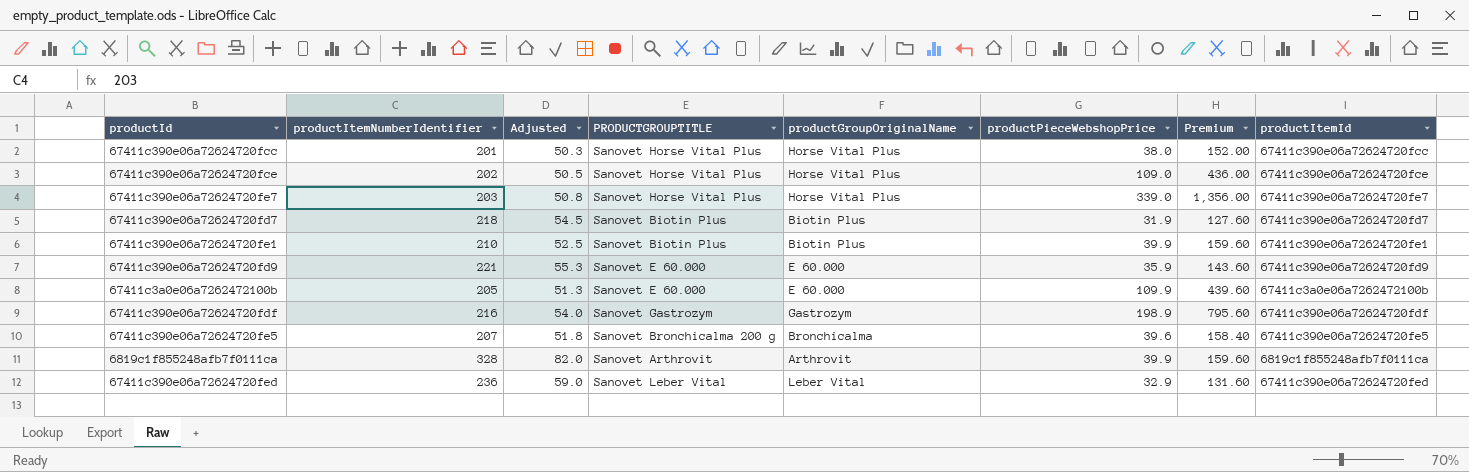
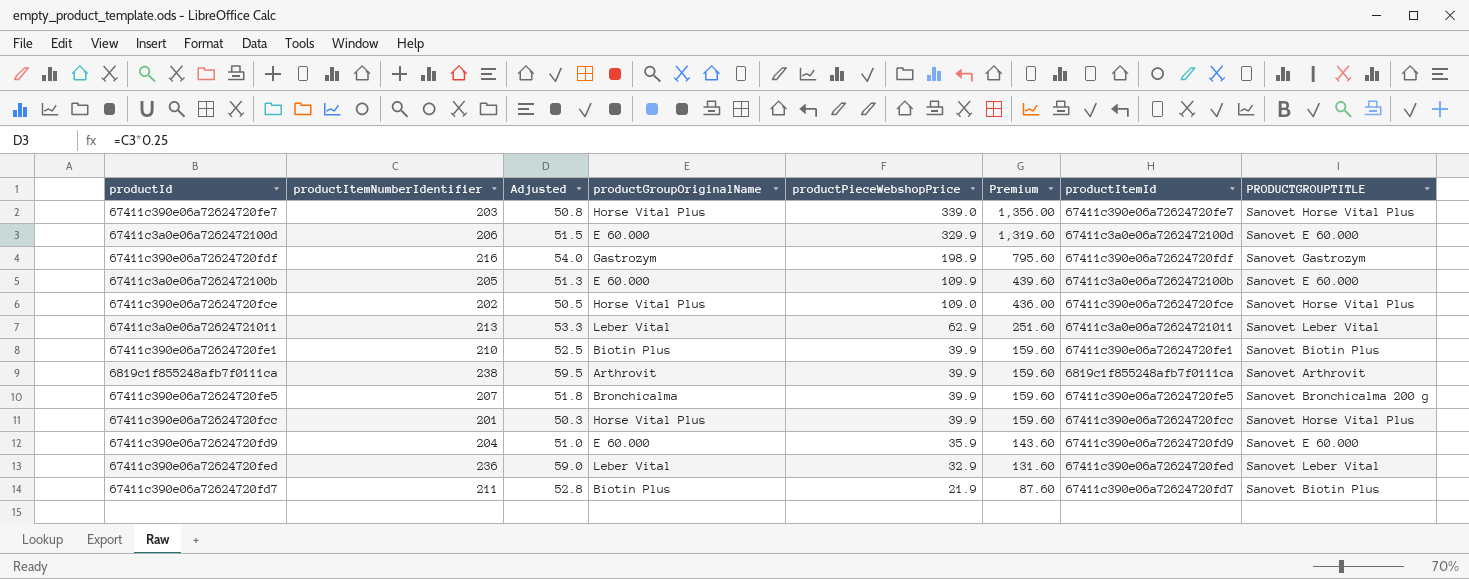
row order: none -> productPieceWebshopPrice descending
column PRODUCTGROUPTITLE | position: 4 -> 8
row 67411c3a0e06a7262472100d: none -> 206 | 51.5 | E 60.000 | 329.9 | 1,319.60 | 67411c3a0e06a7262472100d | Sanovet E 60.000
row 67411c3a0e06a72624721011: none -> 213 | 53.3 | Leber Vital | 62.9 | 251.60 | 67411c3a0e06a72624721011 | Sanovet Leber Vital
6819c1f855248afb7f0111ca | productItemNumberIdentifier: 328 -> 238
6819c1f855248afb7f0111ca | Adjusted: 82.0 -> 59.5
67411c390e06a72624720fe5 | productPieceWebshopPrice: 39.6 -> 39.9
67411c390e06a72624720fe5 | Premium: 158.40 -> 159.60
67411c390e06a72624720fcc | productPieceWebshopPrice: 38.0 -> 39.9
67411c390e06a72624720fcc | Premium: 152.00 -> 159.60
67411c390e06a72624720fd9 | productItemNumberIdentifier: 221 -> 204
67411c390e06a72624720fd9 | Adjusted: 55.3 -> 51.0
67411c390e06a72624720fd7 | productItemNumberIdentifier: 218 -> 211
67411c390e06a72624720fd7 | Adjusted: 54.5 -> 52.8
67411c390e06a72624720fd7 | productPieceWebshopPrice: 31.9 -> 21.9
67411c390e06a72624720fd7 | Premium: 127.60 -> 87.60

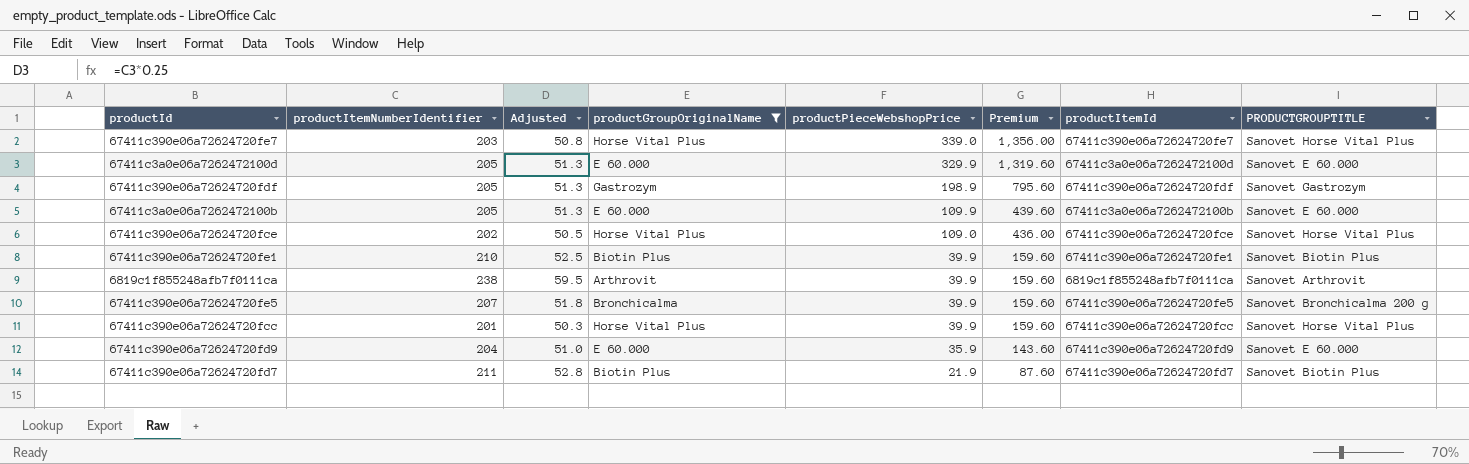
filter: none -> productGroupOriginalName != Leber Vital
67411c3a0e06a7262472100d | productItemNumberIdentifier: 206 -> 205
67411c3a0e06a7262472100d | Adjusted: 51.5 -> 51.3
67411c390e06a72624720fdf | productItemNumberIdentifier: 216 -> 205
67411c390e06a72624720fdf | Adjusted: 54.0 -> 51.3

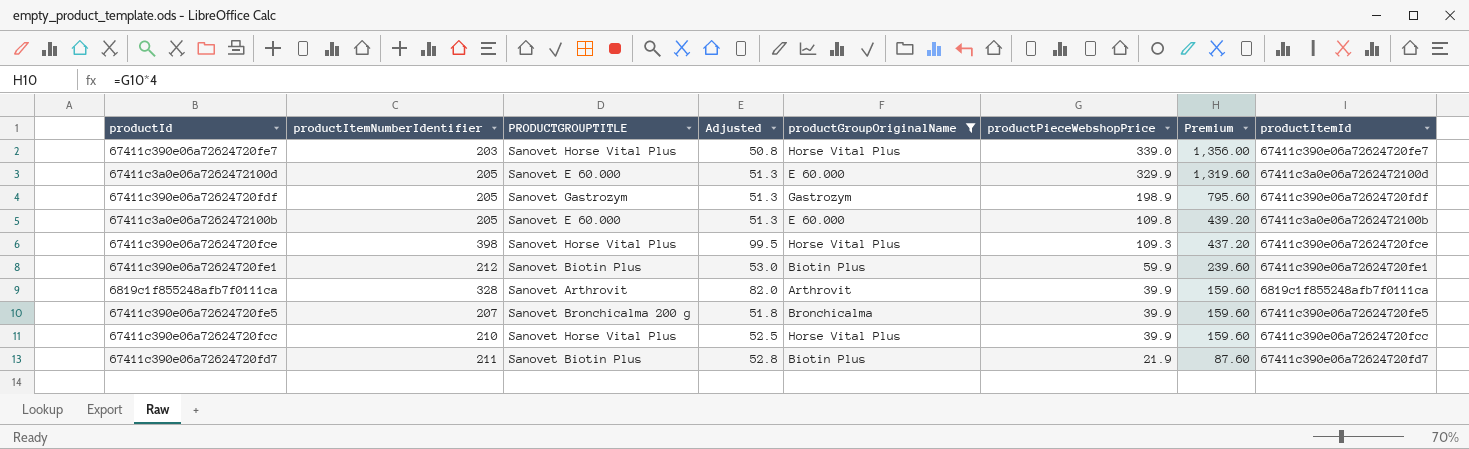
column PRODUCTGROUPTITLE | position: 8 -> 3
row 67411c390e06a72624720fd9: 204 | 51.0 | E 60.000 | 35.9 | 143.60 | 67411c390e06a72624720fd9 | Sanovet E 60.000 -> none
67411c3a0e06a7262472100b | productPieceWebshopPrice: 109.9 -> 109.8
67411c3a0e06a7262472100b | Premium: 439.60 -> 439.20
67411c390e06a72624720fce | productItemNumberIdentifier: 202 -> 398
67411c390e06a72624720fce | Adjusted: 50.5 -> 99.5
67411c390e06a72624720fce | productPieceWebshopPrice: 109.0 -> 109.3
67411c390e06a72624720fce | Premium: 436.00 -> 437.20
67411c390e06a72624720fe1 | productItemNumberIdentifier: 210 -> 212
67411c390e06a72624720fe1 | Adjusted: 52.5 -> 53.0
67411c390e06a72624720fe1 | productPieceWebshopPrice: 39.9 -> 59.9
67411c390e06a72624720fe1 | Premium: 159.60 -> 239.60
6819c1f855248afb7f0111ca | productItemNumberIdentifier: 238 -> 328
6819c1f855248afb7f0111ca | Adjusted: 59.5 -> 82.0
67411c390e06a72624720fcc | productItemNumberIdentifier: 201 -> 210
67411c390e06a72624720fcc | Adjusted: 50.3 -> 52.5

